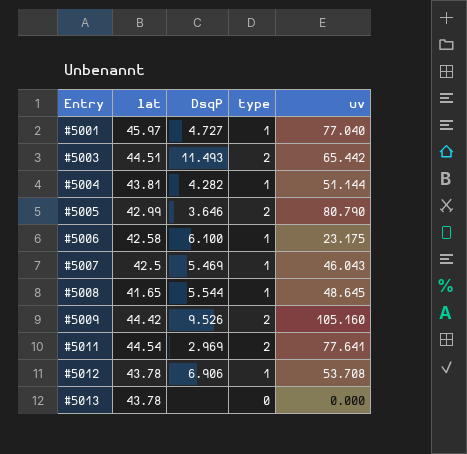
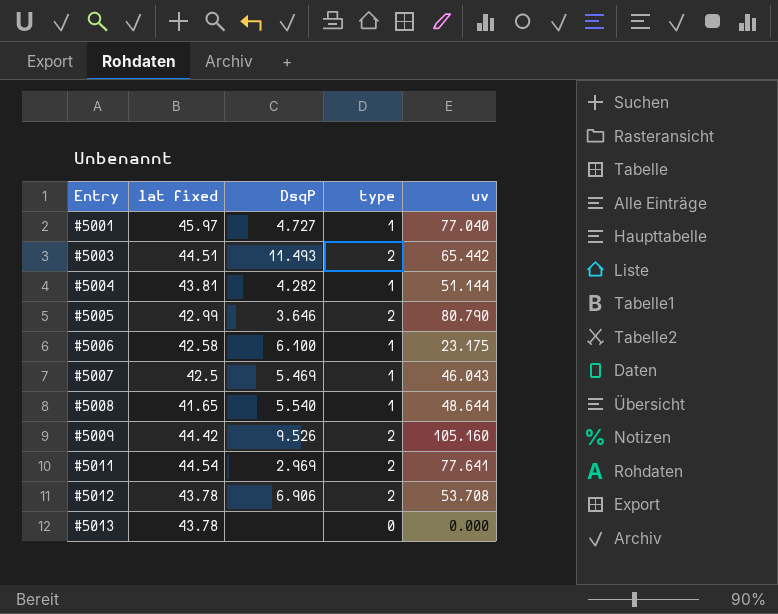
column name: lat -> lat fixed
#5008 | DsqP: 5.544 -> 5.540
#5008 | uv: 48.645 -> 48.644
#5012 | type: 1 -> 2

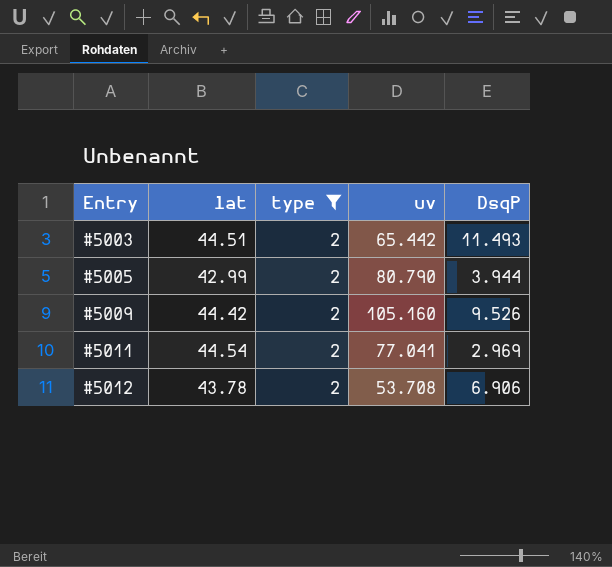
filter: none -> type = 2
column name: lat fixed -> lat
column DsqP | position: 3 -> 5
#5005 | DsqP: 3.646 -> 3.944
#5011 | uv: 77.641 -> 77.041

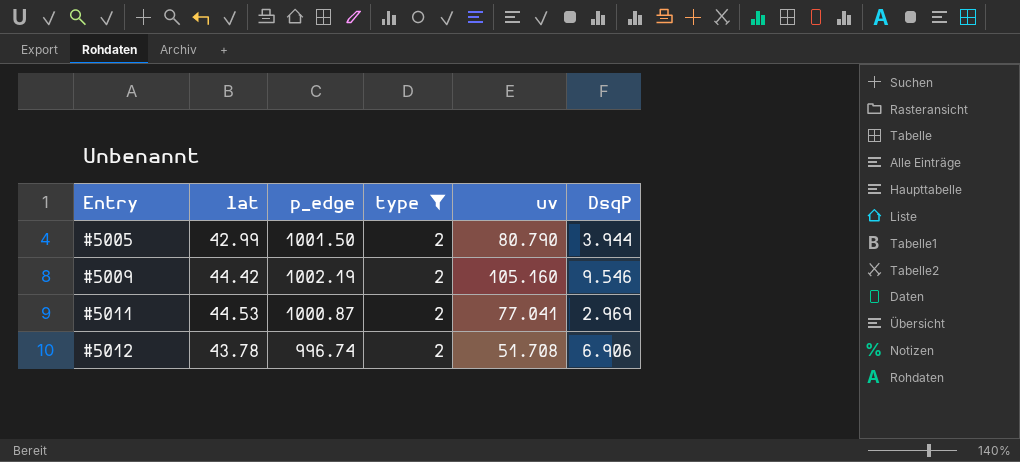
column p_edge | position: none -> 3
row #5003: 44.51 | 2 | 65.442 | 11.493 -> none
#5009 | DsqP: 9.526 -> 9.546
#5011 | lat: 44.54 -> 44.53
#5012 | uv: 53.708 -> 51.708

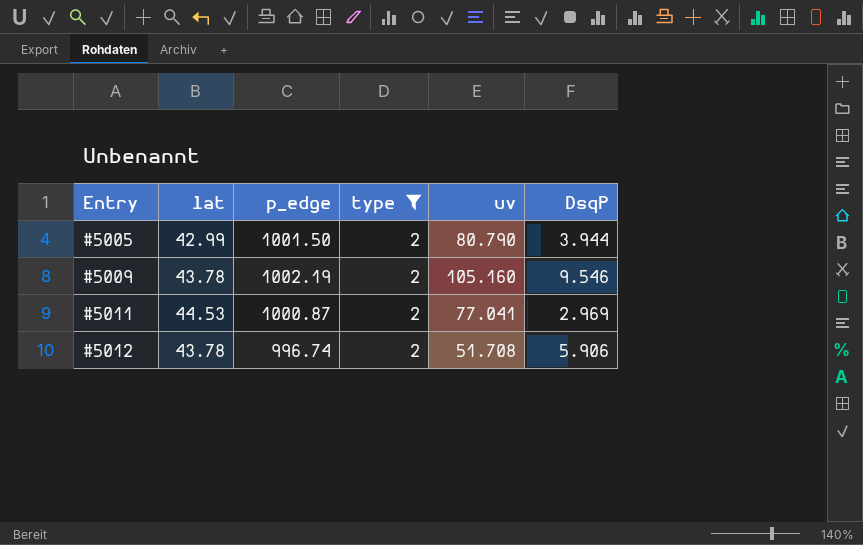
#5009 | lat: 44.42 -> 43.78
#5012 | DsqP: 6.906 -> 5.906

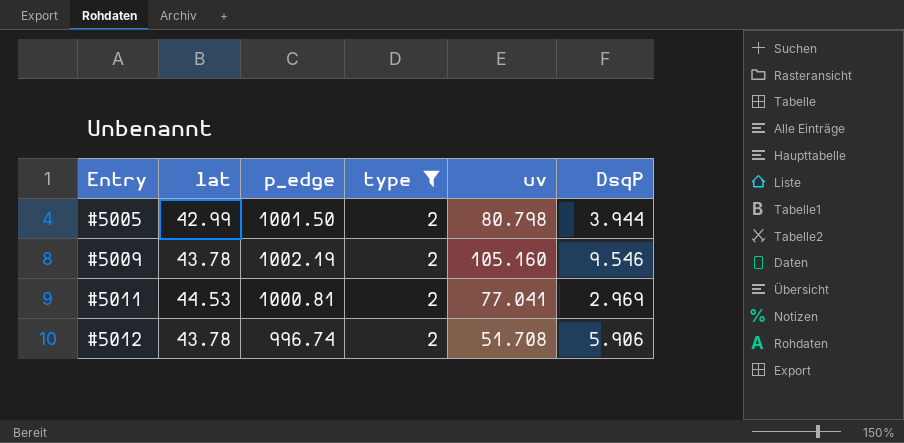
#5005 | uv: 80.790 -> 80.798
#5011 | p_edge: 1000.87 -> 1000.81

